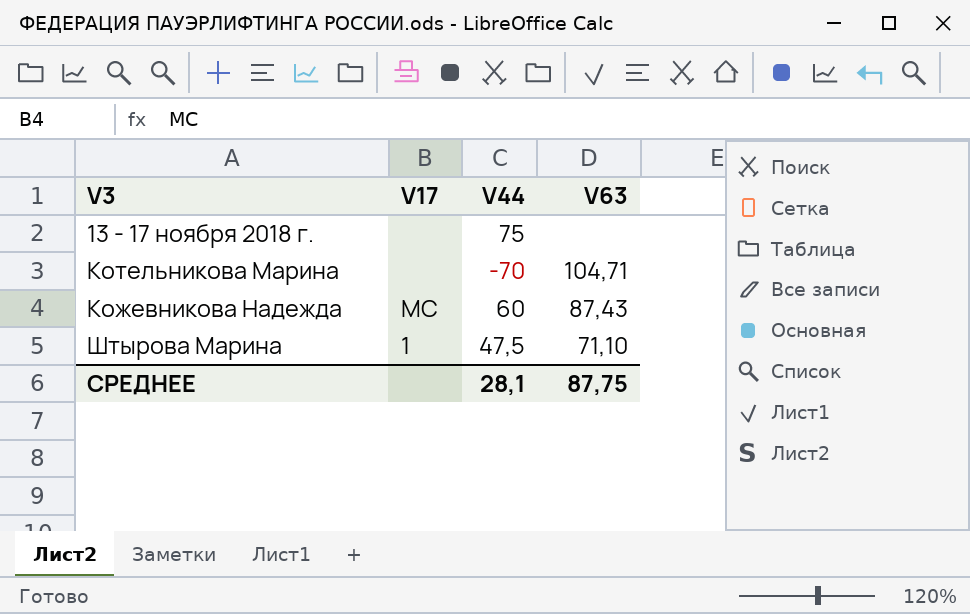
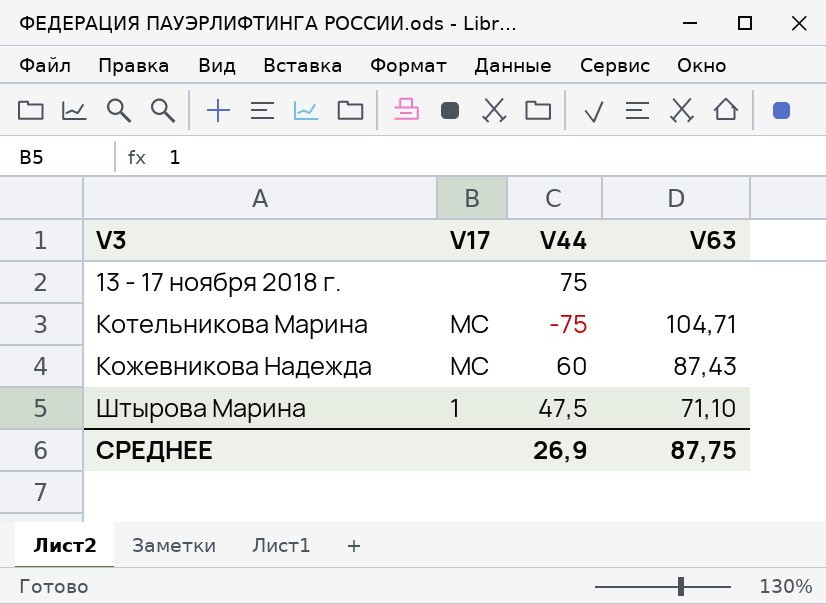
Котельникова Марина | V17: none -> МС
Котельникова Марина | V44: -70 -> -75
СРЕДНЕЕ | V44: 28,1 -> 26,9

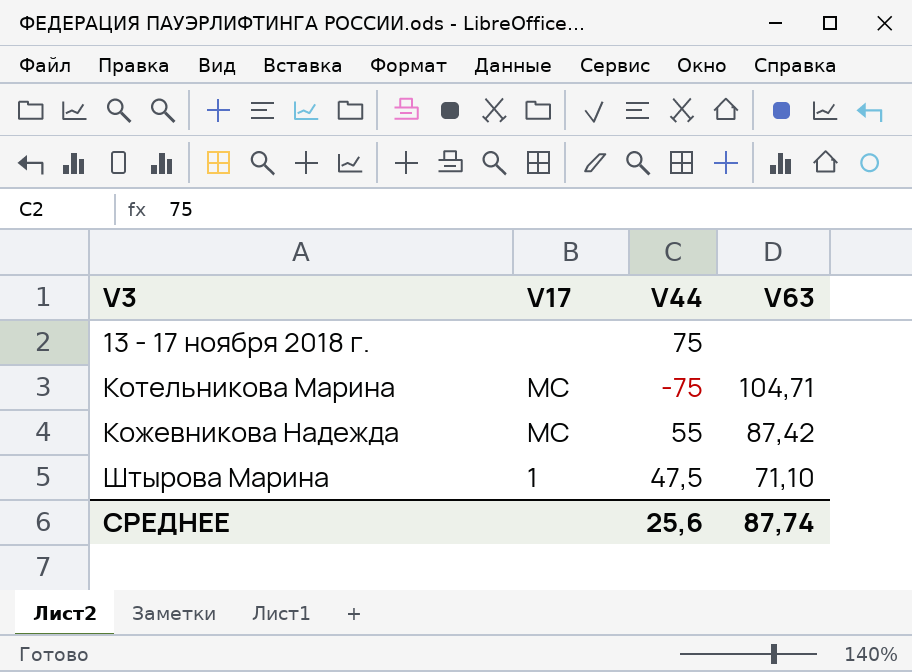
Кожевникова Надежда | V44: 60 -> 55
Кожевникова Надежда | V63: 87,43 -> 87,42
СРЕДНЕЕ | V44: 26,9 -> 25,6
СРЕДНЕЕ | V63: 87,75 -> 87,74

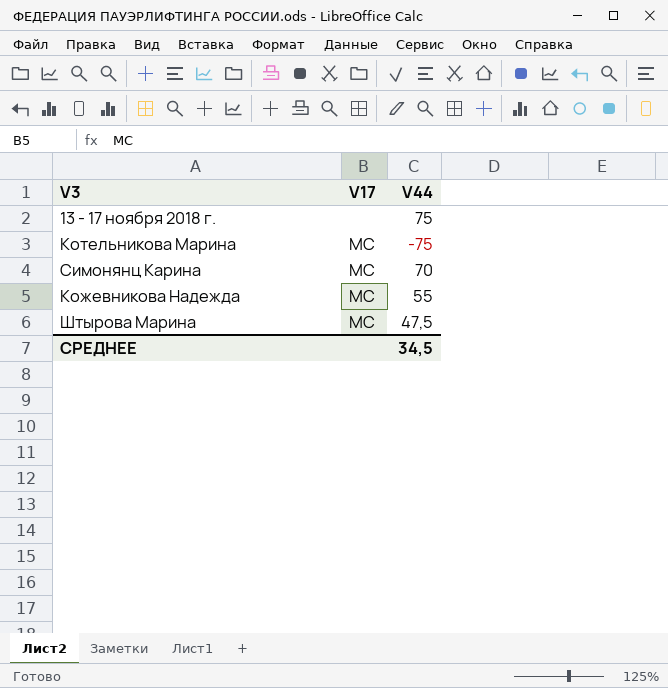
column V63 | position: 4 -> none
row Симонянц Карина: none -> МС | 70
Штырова Марина | V17: 1 -> МС
СРЕДНЕЕ | V44: 25,6 -> 34,5

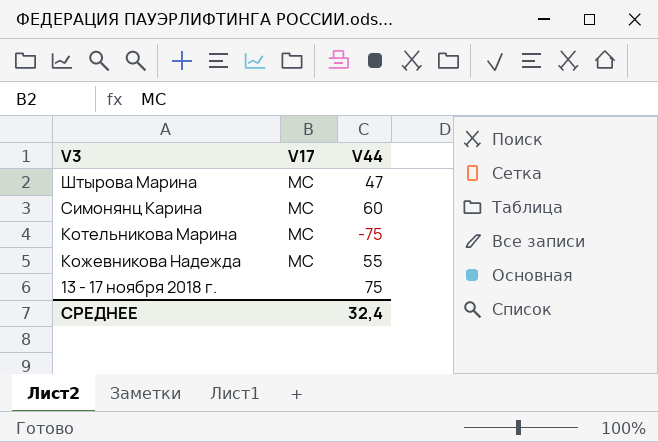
row order: none -> V3 descending
Штырова Марина | V44: 47,5 -> 47
Симонянц Карина | V44: 70 -> 60
СРЕДНЕЕ | V44: 34,5 -> 32,4

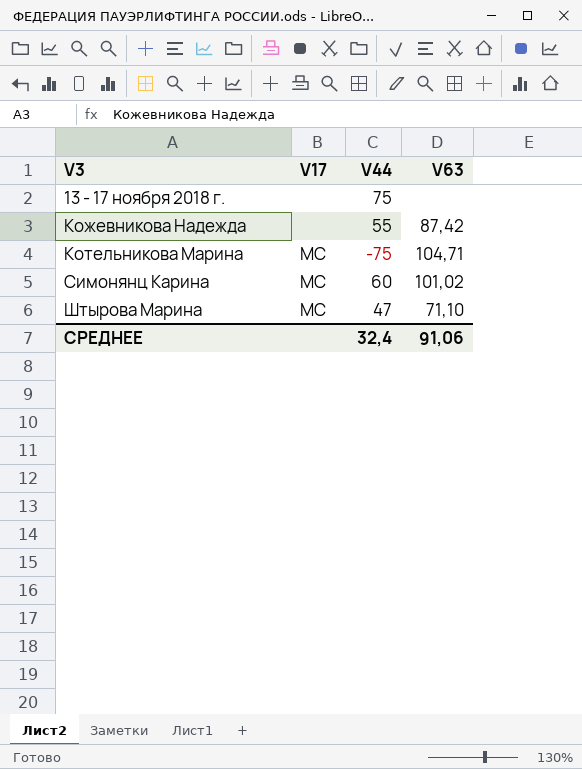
row order: V3 descending -> V3 ascending
column V63 | position: none -> 4
Кожевникова Надежда | V17: МС -> none

